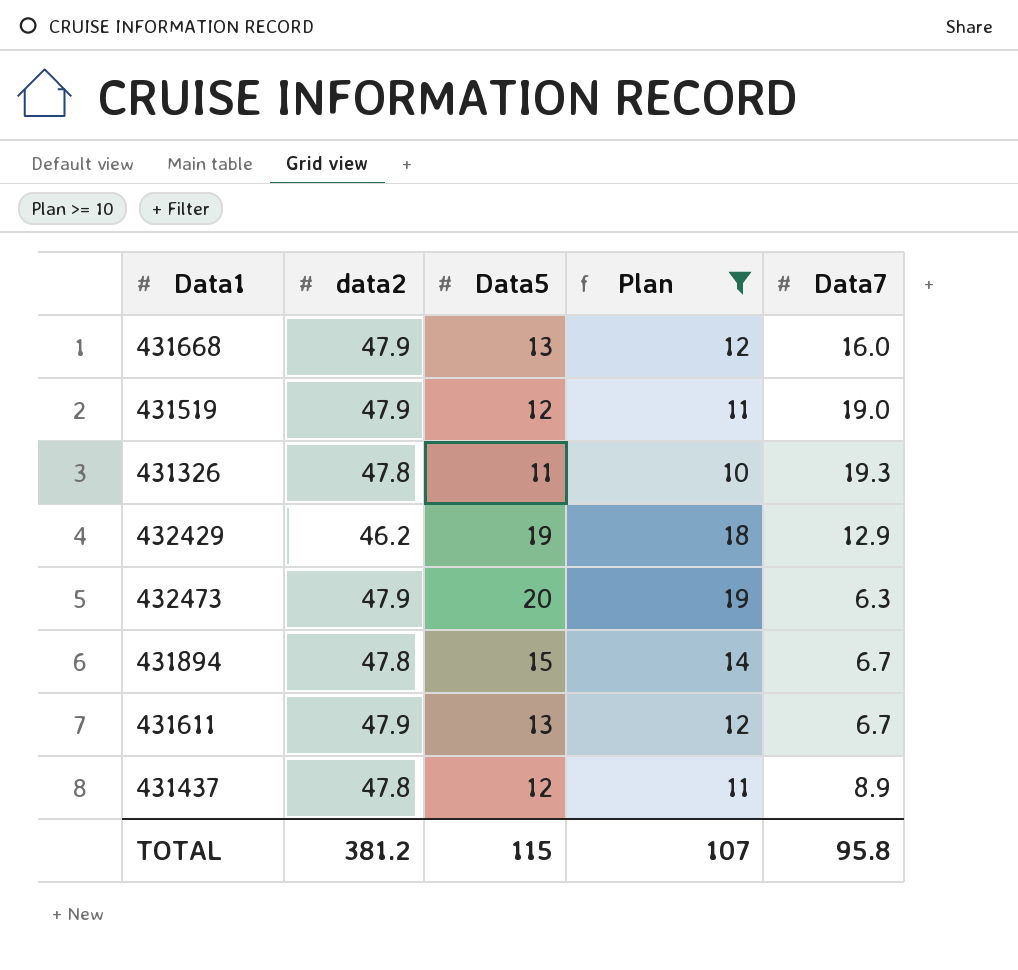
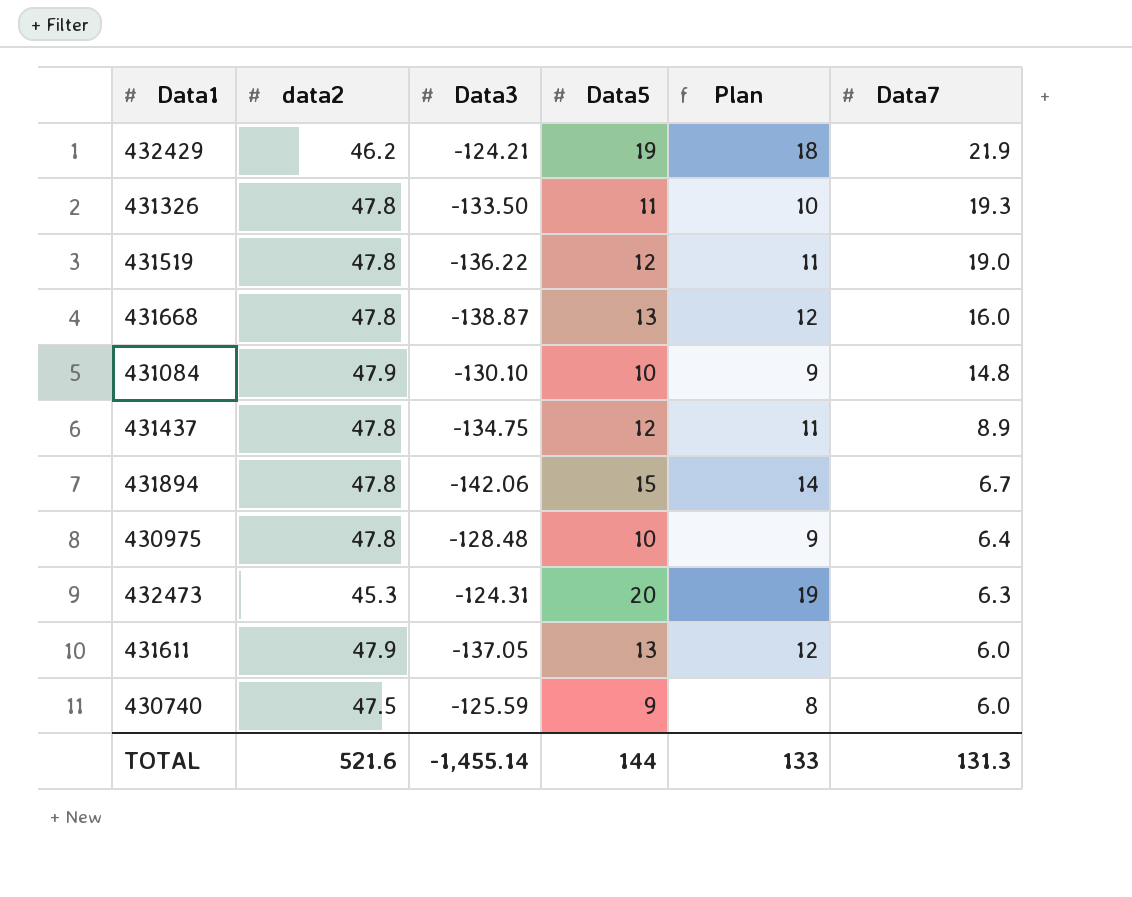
filter: Plan >= 10 -> none
row order: none -> Data7 descending
column Data3 | position: none -> 3
432429 | Data7: 12.9 -> 21.9
431519 | data2: 47.9 -> 47.8
431668 | data2: 47.9 -> 47.8
432473 | data2: 47.9 -> 45.3
431611 | Data7: 6.7 -> 6.0
TOTAL | data2: 381.2 -> 521.6
TOTAL | Data5: 115 -> 144
TOTAL | Plan: 107 -> 133
TOTAL | Data7: 95.8 -> 131.3

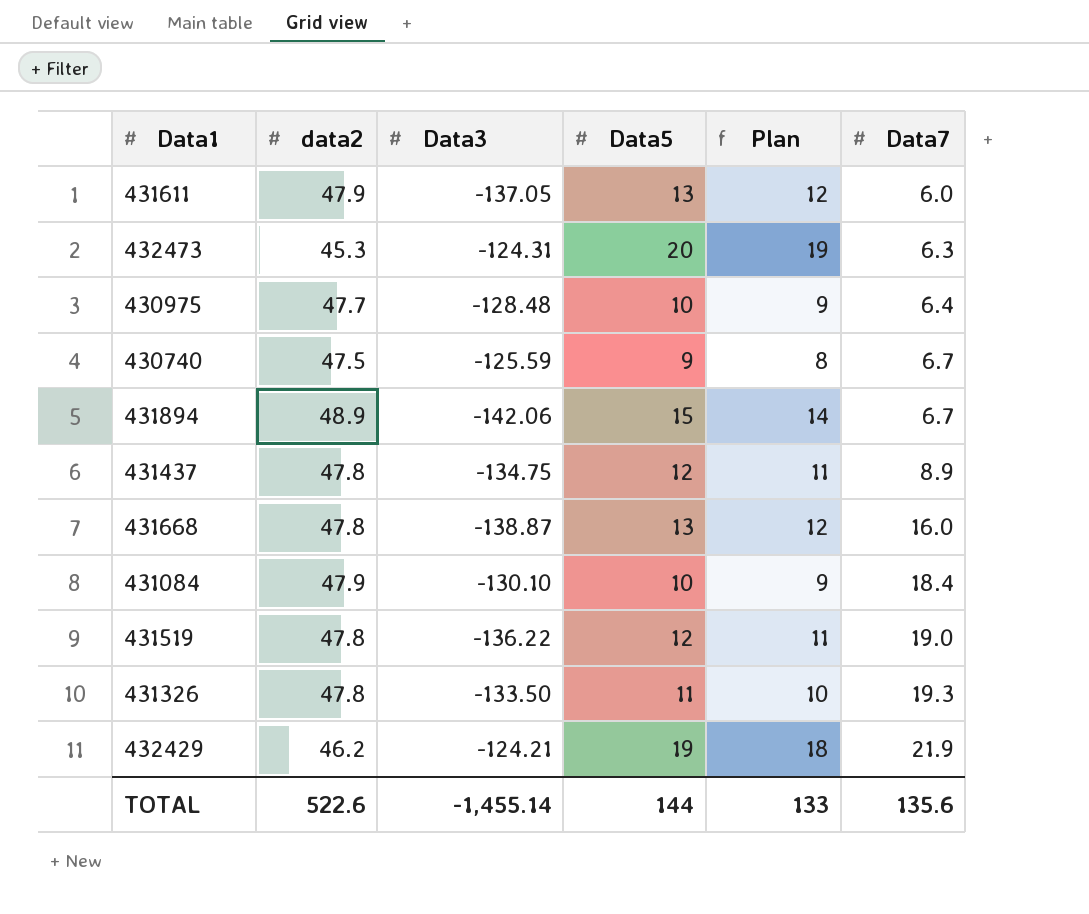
row order: Data7 descending -> Data7 ascending
430975 | data2: 47.8 -> 47.7
430740 | Data7: 6.0 -> 6.7
431894 | data2: 47.8 -> 48.9
431084 | Data7: 14.8 -> 18.4
TOTAL | data2: 521.6 -> 522.6
TOTAL | Data7: 131.3 -> 135.6

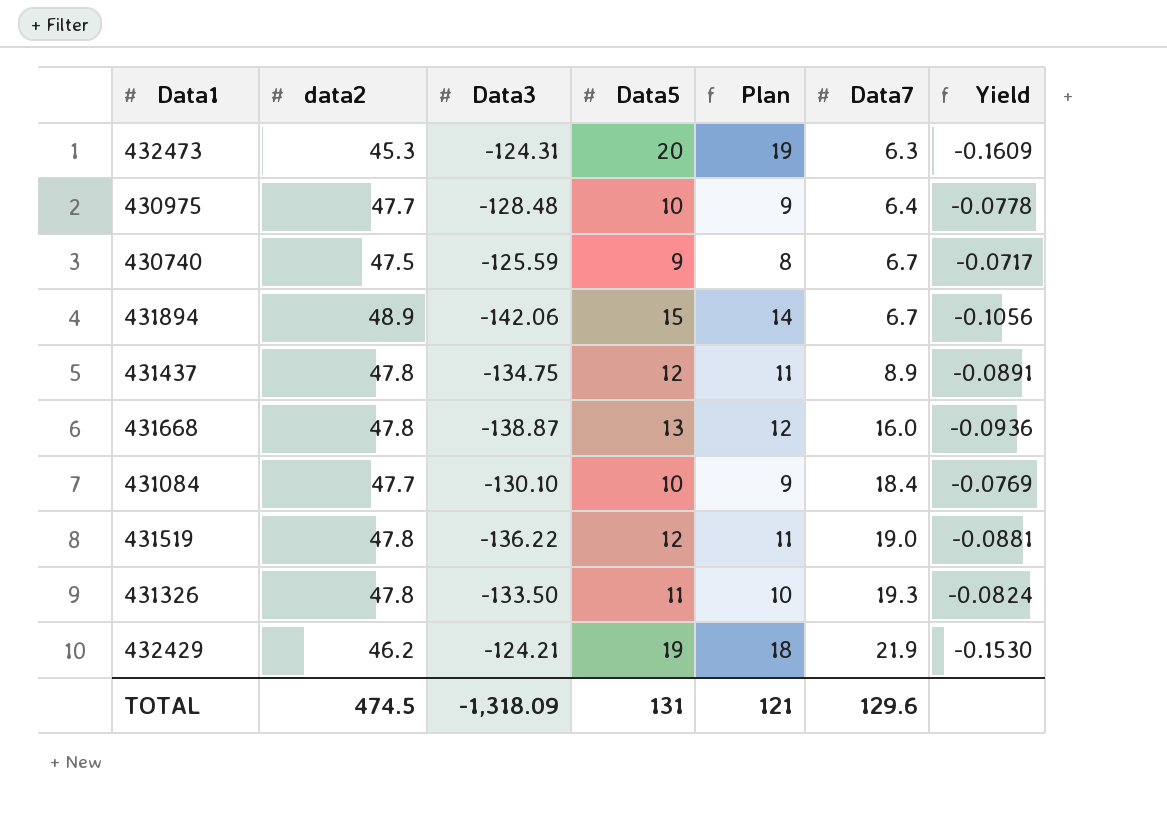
column Yield | formula: none -> [Data5] / [Data3]
row 431611: 47.9 | -137.05 | 13 | 12 | 6.0 -> none
431084 | data2: 47.9 -> 47.7
TOTAL | data2: 522.6 -> 474.5
TOTAL | Data3: -1,455.14 -> -1,318.09
TOTAL | Data5: 144 -> 131
TOTAL | Plan: 133 -> 121
TOTAL | Data7: 135.6 -> 129.6

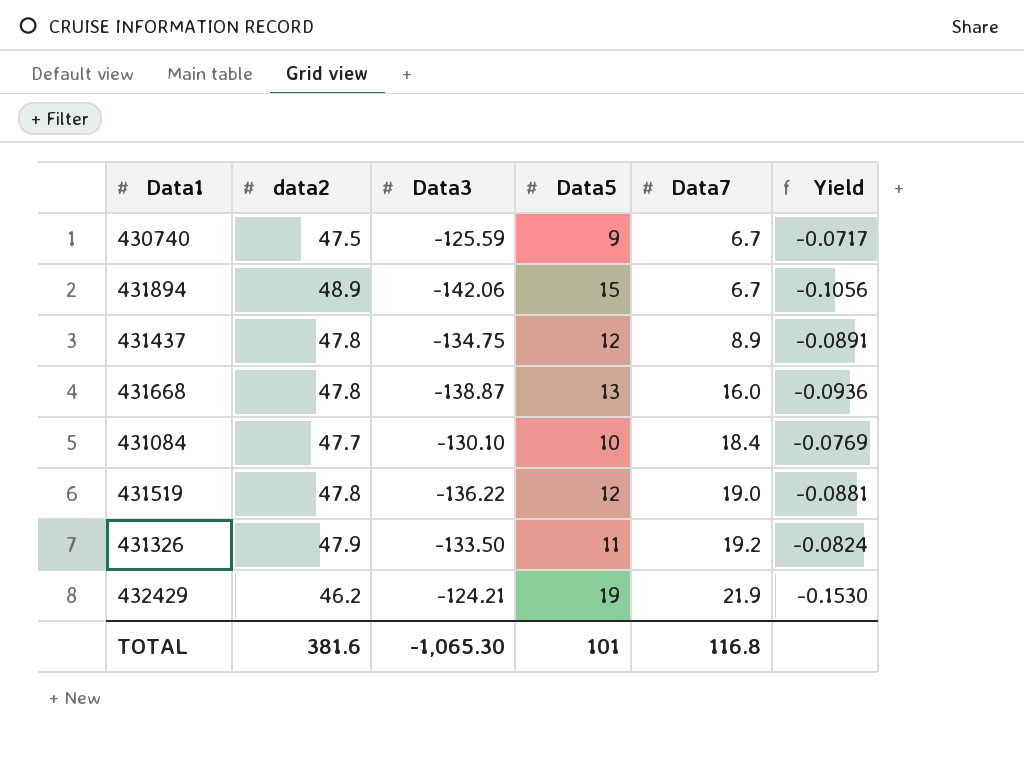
column Plan | formula: [Data5] - 1 -> none
row 432473: 45.3 | -124.31 | 20 | 19 | 6.3 | -0.1609 -> none
row 430975: 47.7 | -128.48 | 10 | 9 | 6.4 | -0.0778 -> none
431326 | data2: 47.8 -> 47.9
431326 | Data7: 19.3 -> 19.2
TOTAL | data2: 474.5 -> 381.6
TOTAL | Data3: -1,318.09 -> -1,065.30
TOTAL | Data5: 131 -> 101
TOTAL | Data7: 129.6 -> 116.8

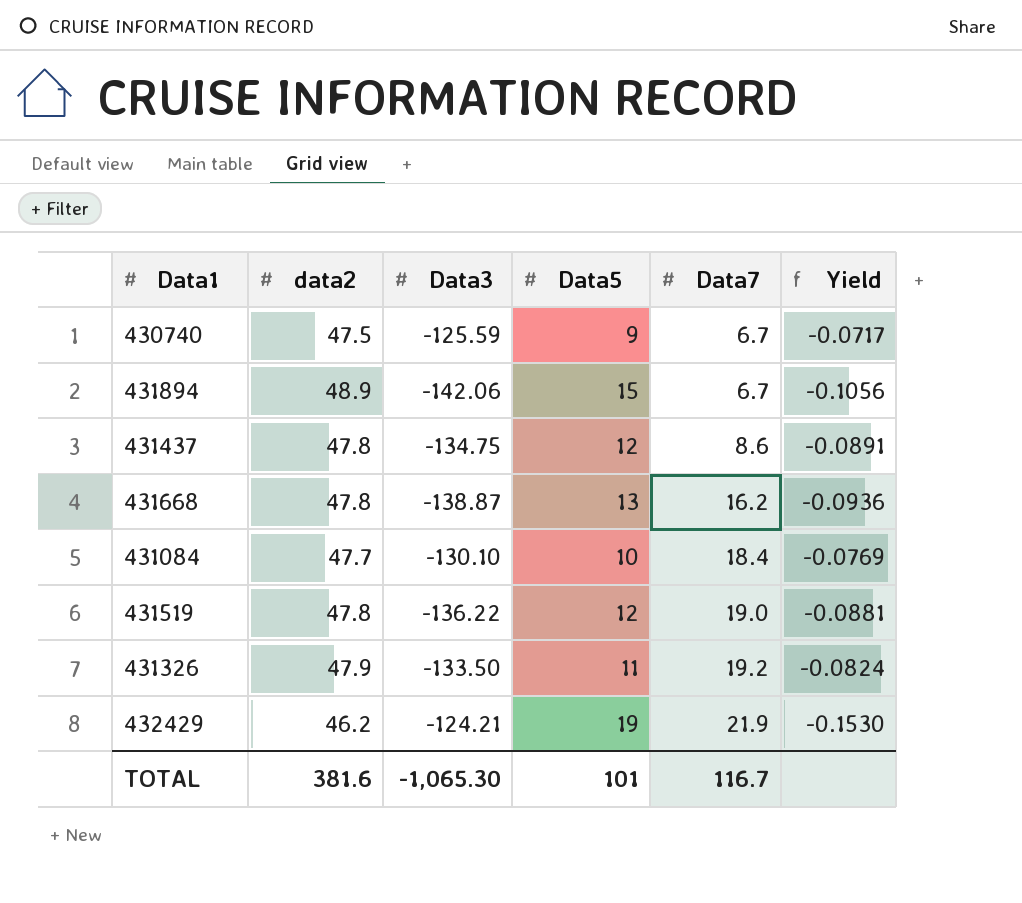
431437 | Data7: 8.9 -> 8.6
431668 | Data7: 16.0 -> 16.2
TOTAL | Data7: 116.8 -> 116.7

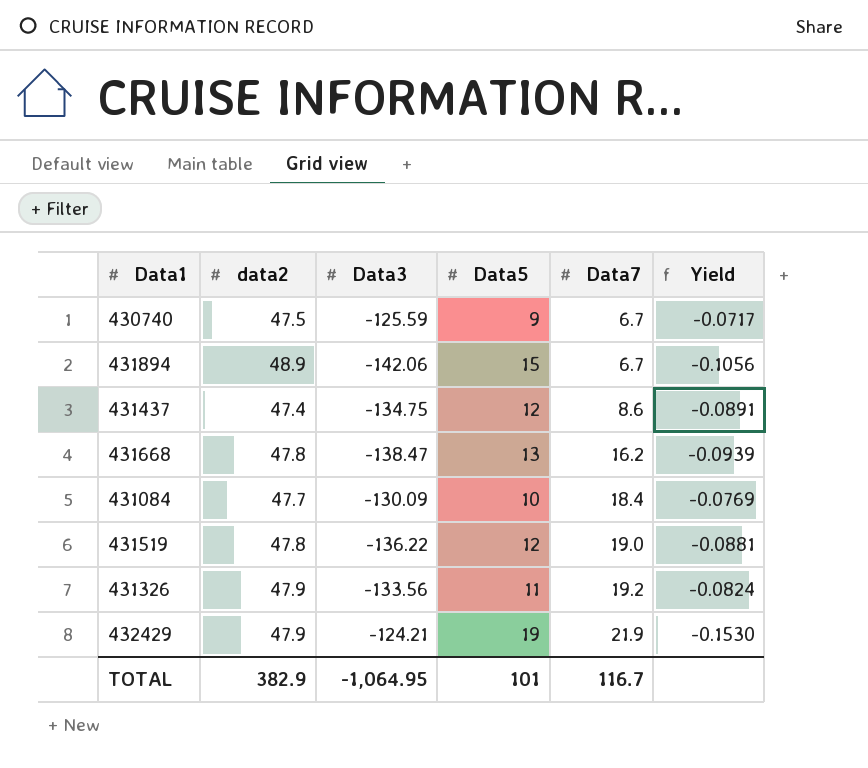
431437 | data2: 47.8 -> 47.4
431668 | Data3: -138.87 -> -138.47
431668 | Yield: -0.0936 -> -0.0939
431084 | Data3: -130.10 -> -130.09
431326 | Data3: -133.50 -> -133.56
432429 | data2: 46.2 -> 47.9
TOTAL | data2: 381.6 -> 382.9
TOTAL | Data3: -1,065.30 -> -1,064.95

